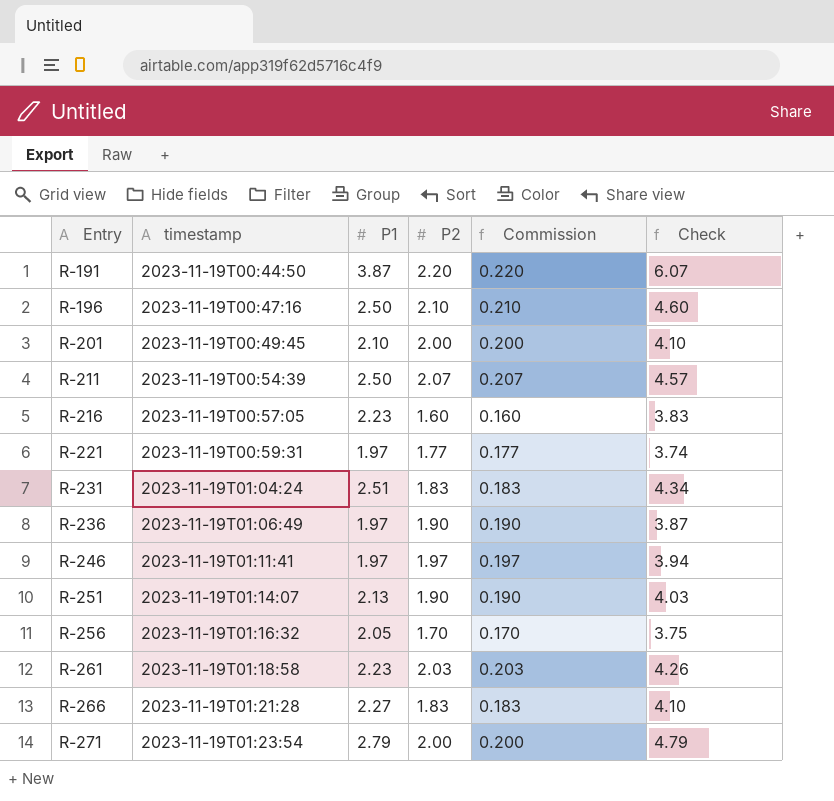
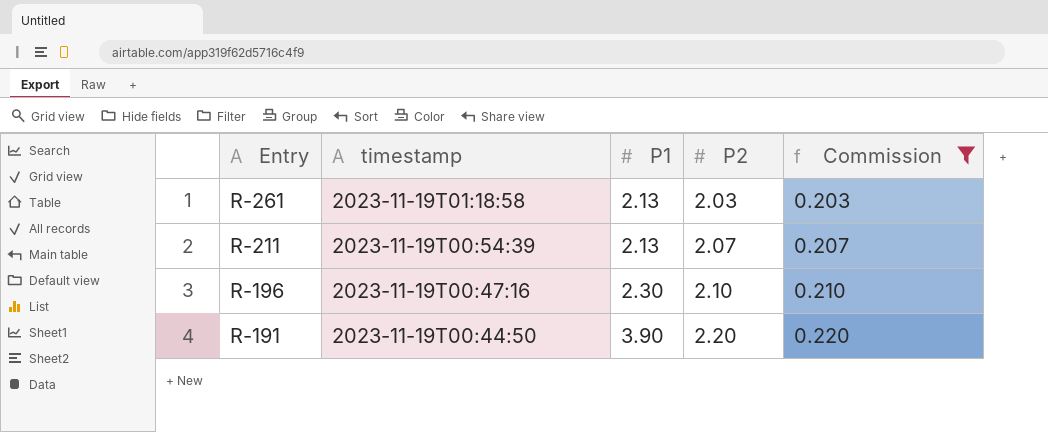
filter: none -> Commission >= 0.203
row order: Entry ascending -> Entry descending
column Check | formula: [P1] + [P2] -> none
R-261 | P1: 2.23 -> 2.13
R-211 | P1: 2.50 -> 2.13
R-196 | P1: 2.50 -> 2.30
R-191 | P1: 3.87 -> 3.90

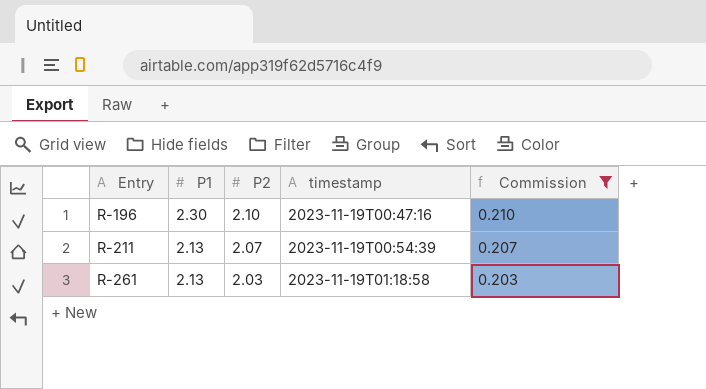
row order: Entry descending -> Entry ascending
column timestamp | position: 2 -> 4
row R-191: 2023-11-19T00:44:50 | 3.90 | 2.20 | 0.220 -> none

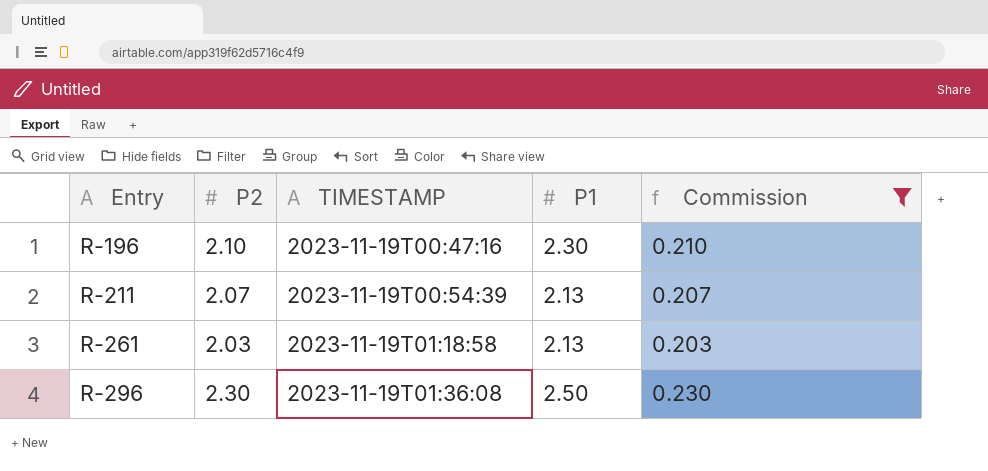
column name: timestamp -> TIMESTAMP
column P1 | position: 2 -> 4
row R-296: none -> 2.30 | 2023-11-19T01:36:08 | 2.50 | 0.230

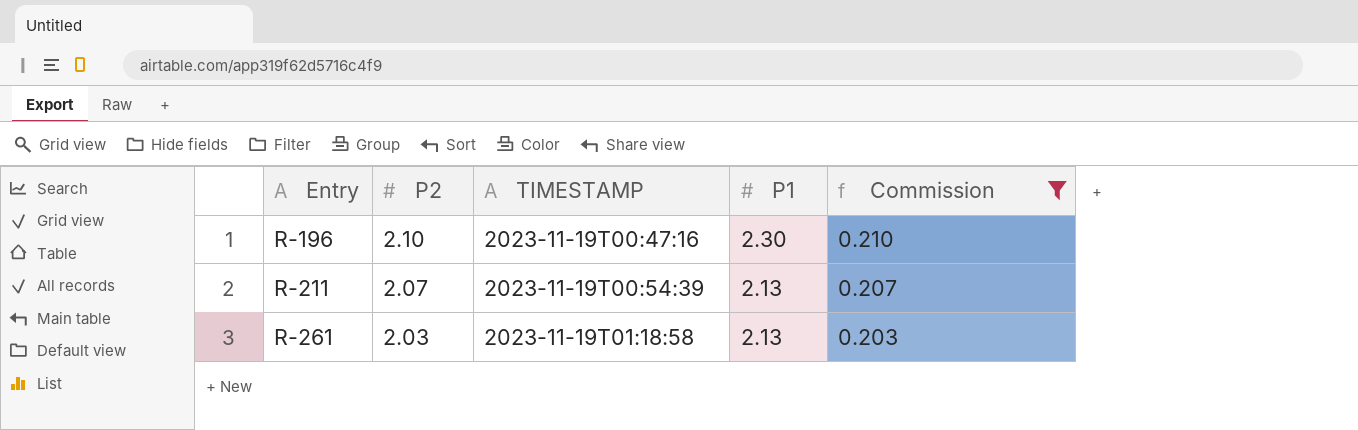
row R-296: 2.30 | 2023-11-19T01:36:08 | 2.50 | 0.230 -> none

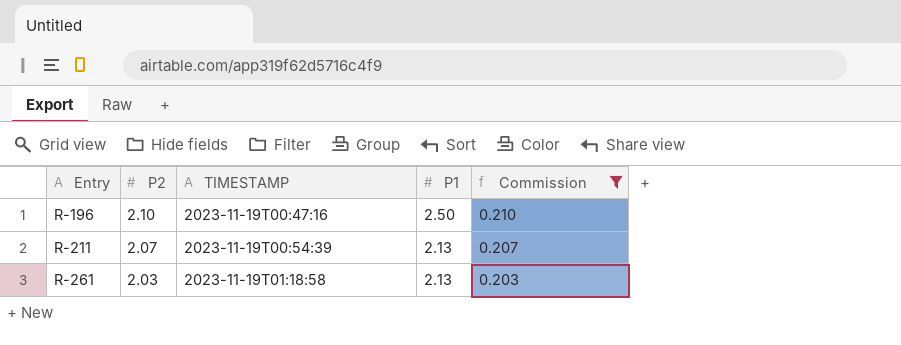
R-196 | P1: 2.30 -> 2.50

